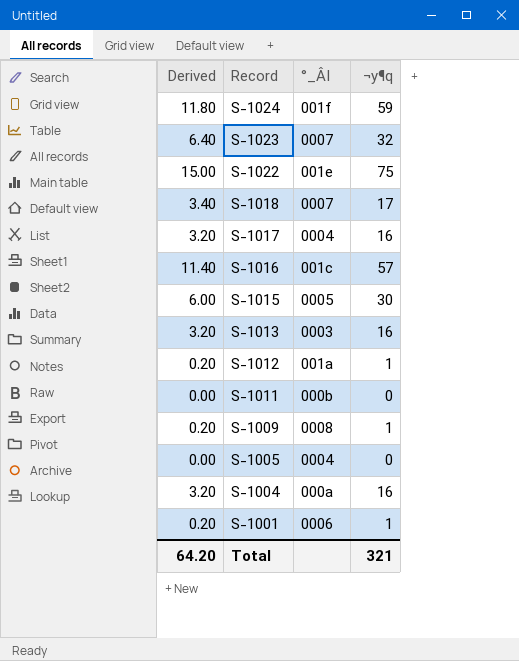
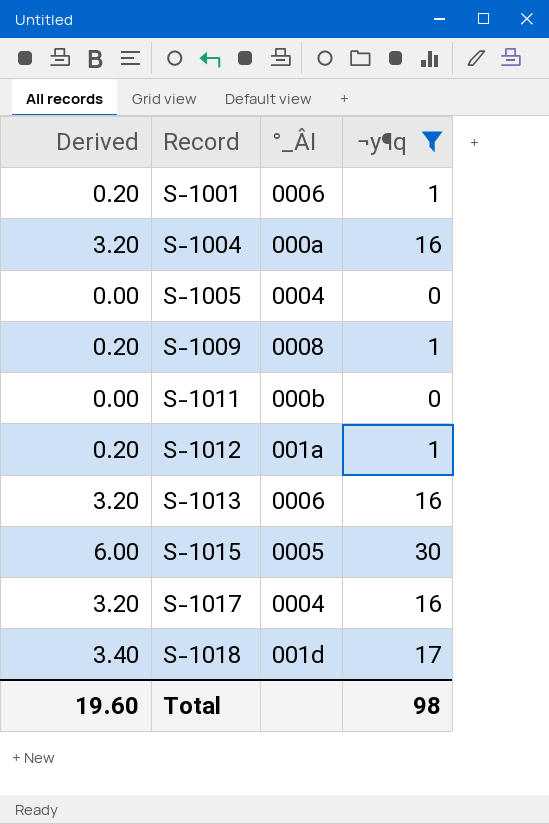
filter: none -> ¬y¶q <= 30
row order: Record descending -> Record ascending
S-1013 | °_ÂI: 0003 -> 0006
S-1018 | °_ÂI: 0007 -> 001d
Total | Derived: 64.20 -> 19.60
Total | ¬y¶q: 321 -> 98

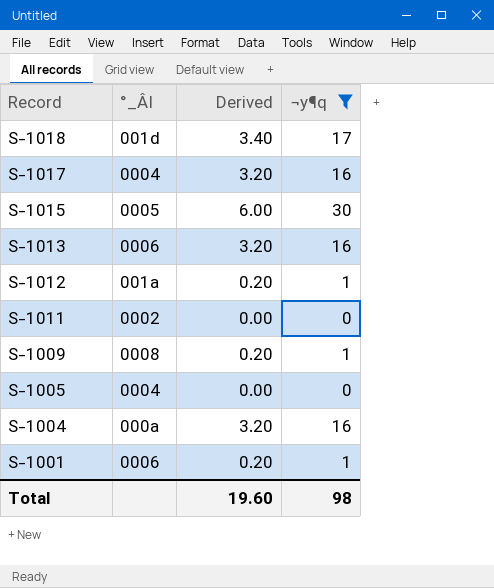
row order: Record ascending -> Record descending
column Derived | position: 1 -> 3
S-1011 | °_ÂI: 000b -> 0002

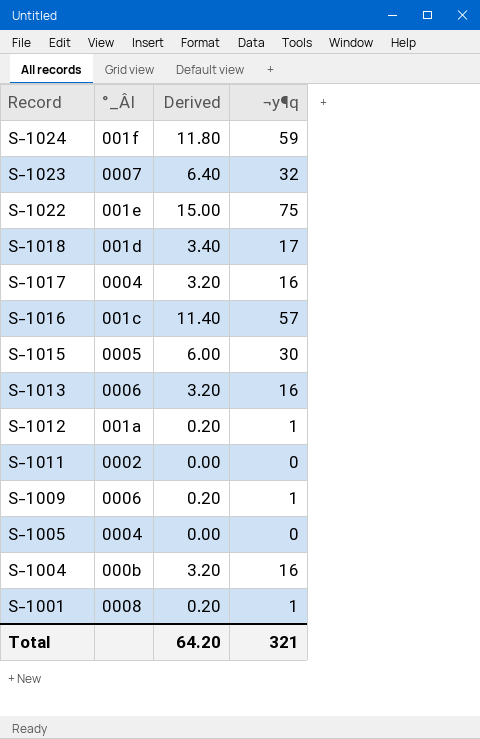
filter: ¬y¶q <= 30 -> none
S-1009 | °_ÂI: 0008 -> 0006
S-1004 | °_ÂI: 000a -> 000b
S-1001 | °_ÂI: 0006 -> 0008
Total | Derived: 19.60 -> 64.20
Total | ¬y¶q: 98 -> 321

